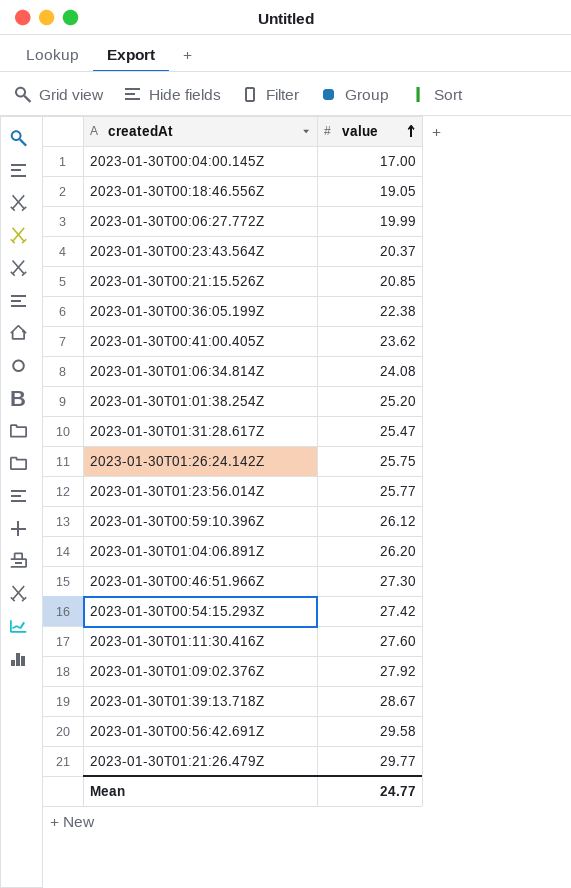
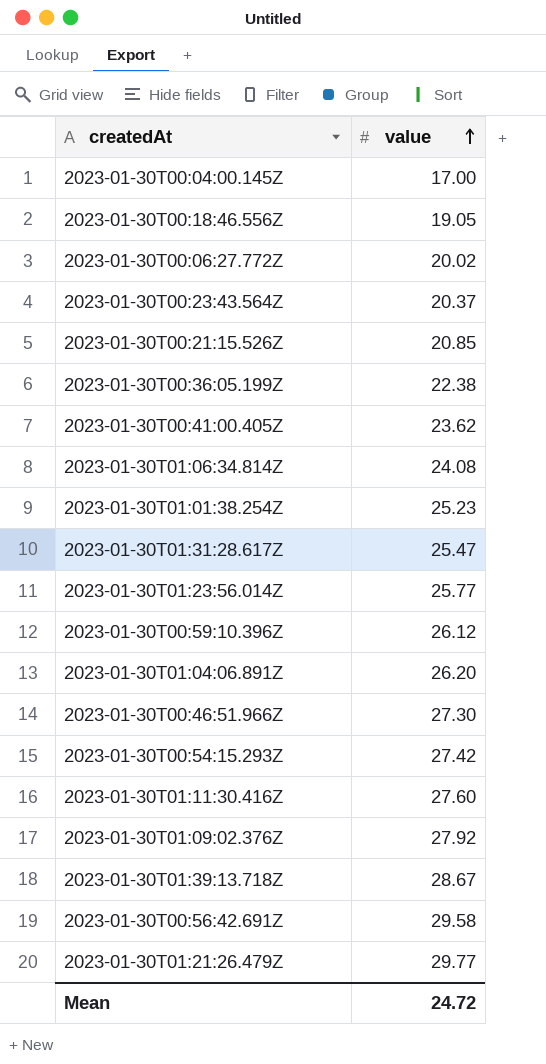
row 2023-01-30T01:26:24.142Z: 25.75 -> none
2023-01-30T00:06:27.772Z | value: 19.99 -> 20.02
2023-01-30T01:01:38.254Z | value: 25.20 -> 25.23
Mean | value: 24.77 -> 24.72

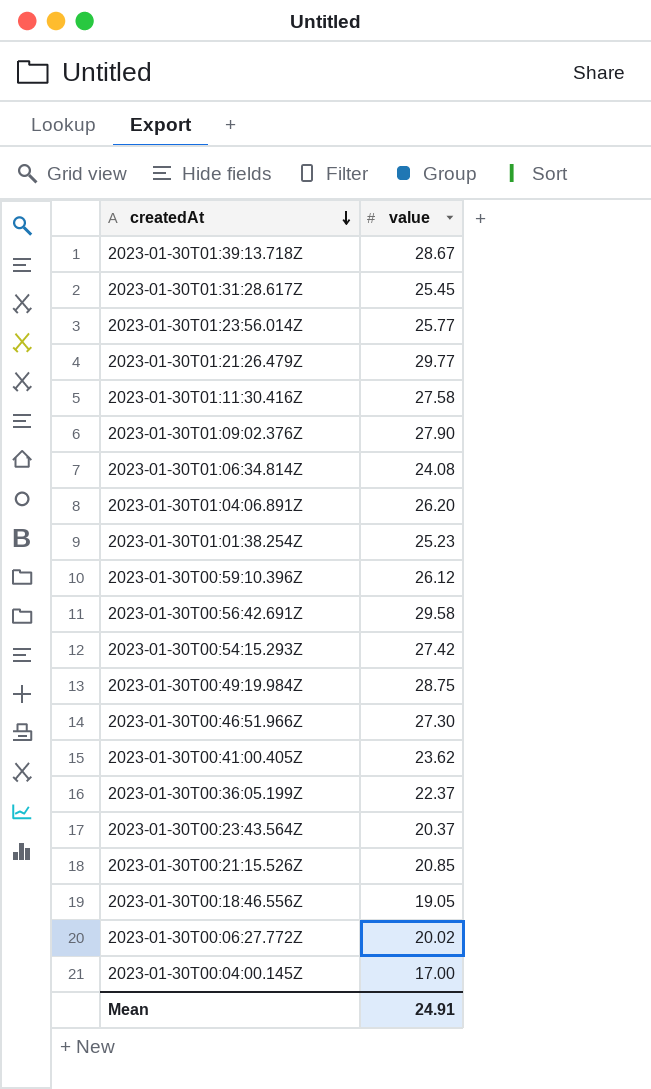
row order: value ascending -> createdAt descending
2023-01-30T01:31:28.617Z | value: 25.47 -> 25.45
2023-01-30T01:11:30.416Z | value: 27.60 -> 27.58
2023-01-30T01:09:02.376Z | value: 27.92 -> 27.90
row 2023-01-30T00:49:19.984Z: none -> 28.75
2023-01-30T00:36:05.199Z | value: 22.38 -> 22.37
Mean | value: 24.72 -> 24.91

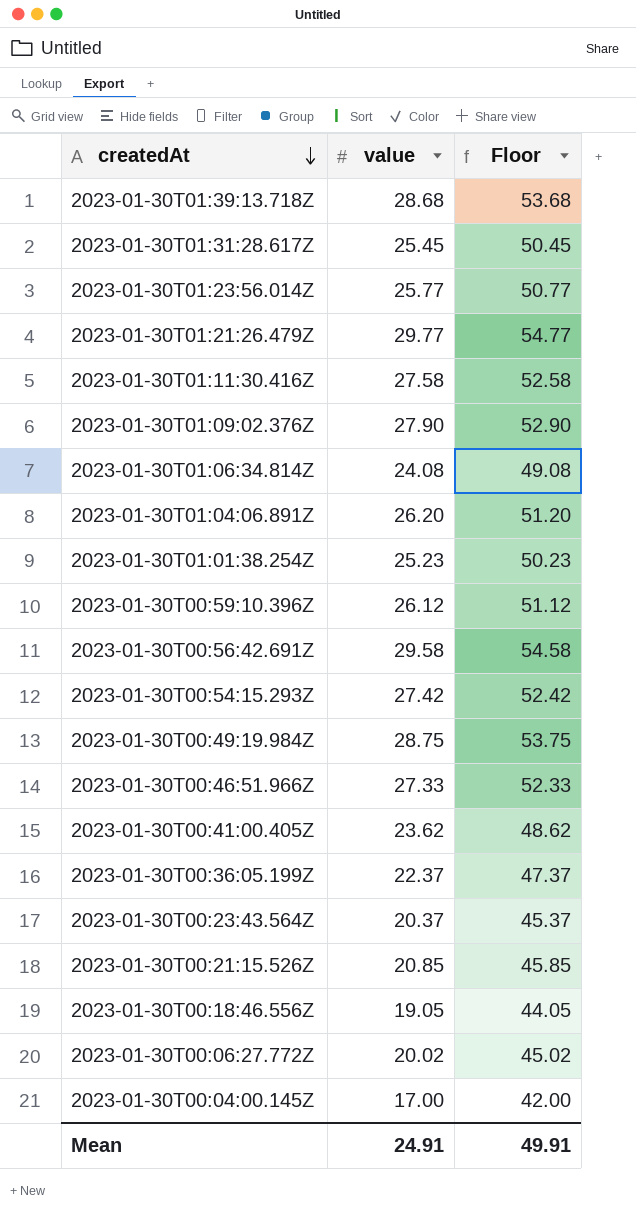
column Floor | formula: none -> [value] + 25
2023-01-30T01:39:13.718Z | value: 28.67 -> 28.68
2023-01-30T00:46:51.966Z | value: 27.30 -> 27.33

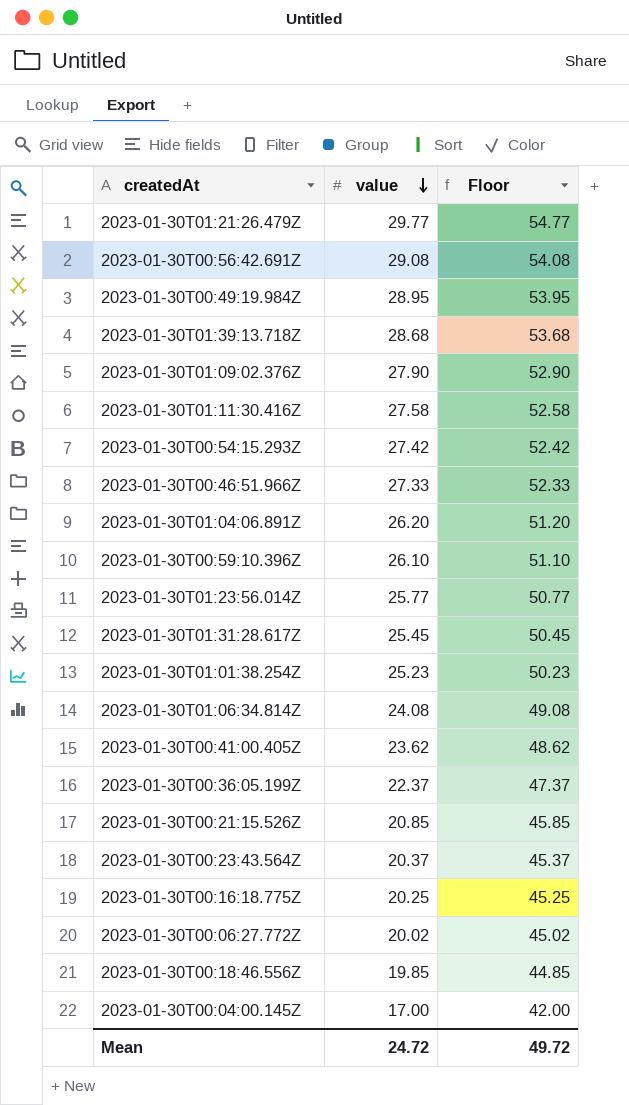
row order: createdAt descending -> value descending
2023-01-30T00:56:42.691Z | value: 29.58 -> 29.08
2023-01-30T00:56:42.691Z | Floor: 54.58 -> 54.08
2023-01-30T00:49:19.984Z | value: 28.75 -> 28.95
2023-01-30T00:49:19.984Z | Floor: 53.75 -> 53.95
2023-01-30T00:59:10.396Z | value: 26.12 -> 26.10
2023-01-30T00:59:10.396Z | Floor: 51.12 -> 51.10
row 2023-01-30T00:16:18.775Z: none -> 20.25 | 45.25
2023-01-30T00:18:46.556Z | value: 19.05 -> 19.85
2023-01-30T00:18:46.556Z | Floor: 44.05 -> 44.85
Mean | value: 24.91 -> 24.72
Mean | Floor: 49.91 -> 49.72

